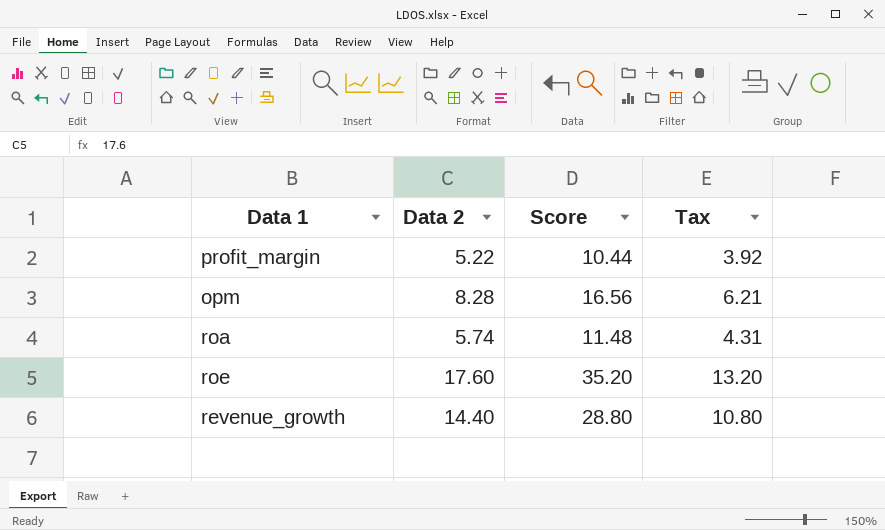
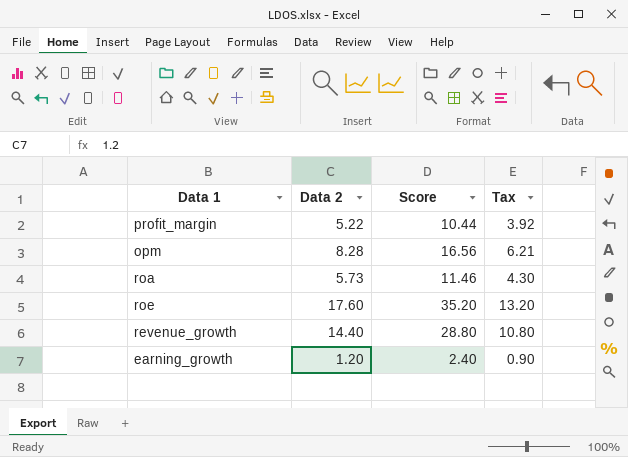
roa | Data 2: 5.74 -> 5.73
roa | Score: 11.48 -> 11.46
roa | Tax: 4.31 -> 4.30
row earning_growth: none -> 1.20 | 2.40 | 0.90

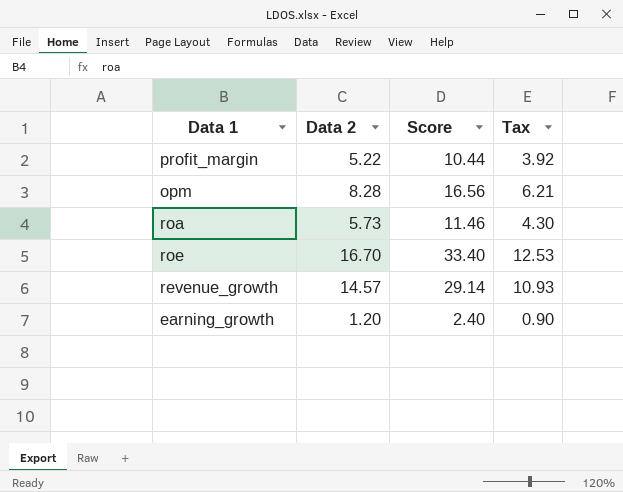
roe | Data 2: 17.60 -> 16.70
roe | Score: 35.20 -> 33.40
roe | Tax: 13.20 -> 12.53
revenue_growth | Data 2: 14.40 -> 14.57
revenue_growth | Score: 28.80 -> 29.14
revenue_growth | Tax: 10.80 -> 10.93

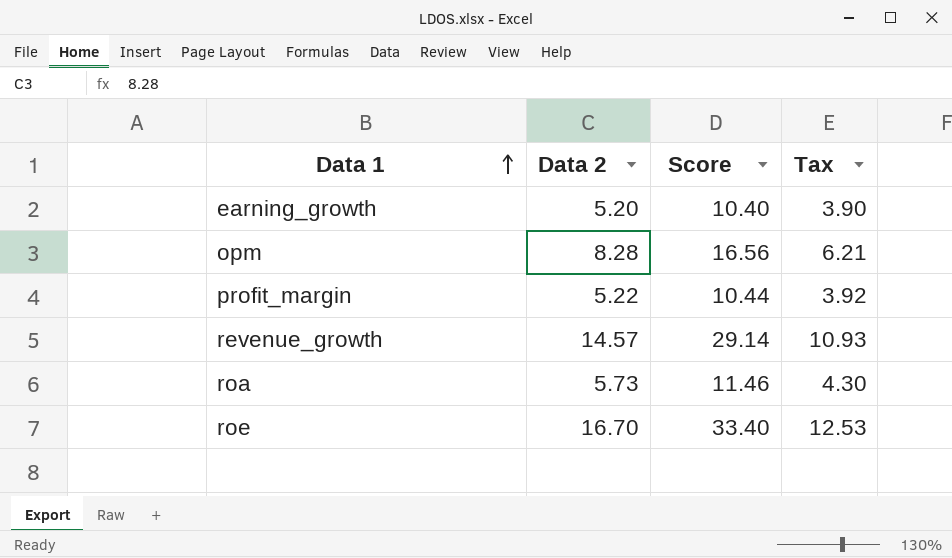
row order: none -> Data 1 ascending
earning_growth | Data 2: 1.20 -> 5.20
earning_growth | Score: 2.40 -> 10.40
earning_growth | Tax: 0.90 -> 3.90

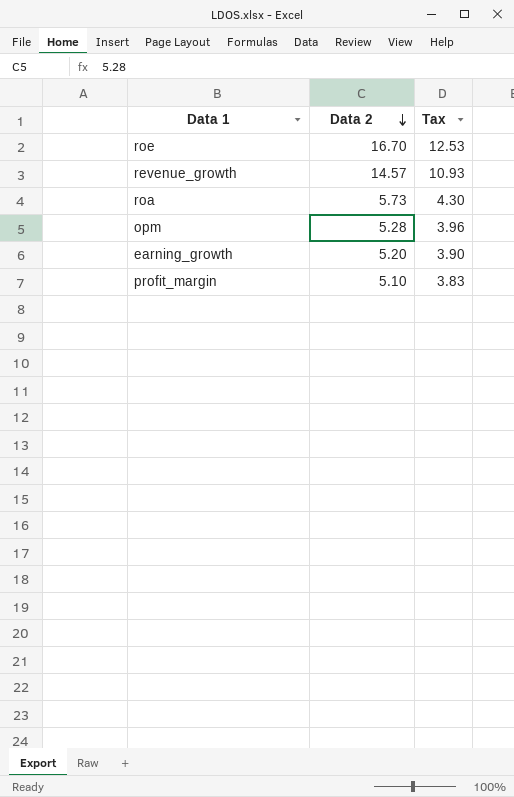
row order: Data 1 ascending -> Data 2 descending
column Score | formula: [Data 2] * 2 -> none
opm | Data 2: 8.28 -> 5.28
opm | Tax: 6.21 -> 3.96
profit_margin | Data 2: 5.22 -> 5.10
profit_margin | Tax: 3.92 -> 3.83

